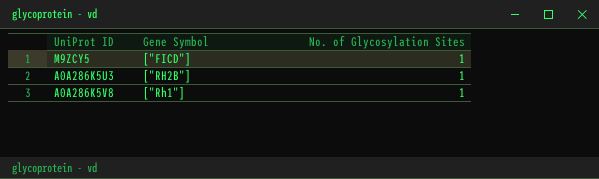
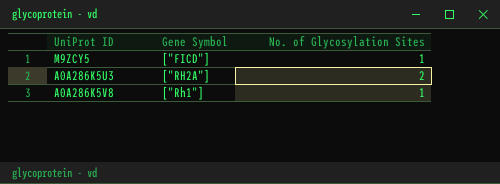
A0A286K5U3 | Gene Symbol: ["RH2B"] -> ["RH2A"]
A0A286K5U3 | No. of Glycosylation Sites: 1 -> 2

